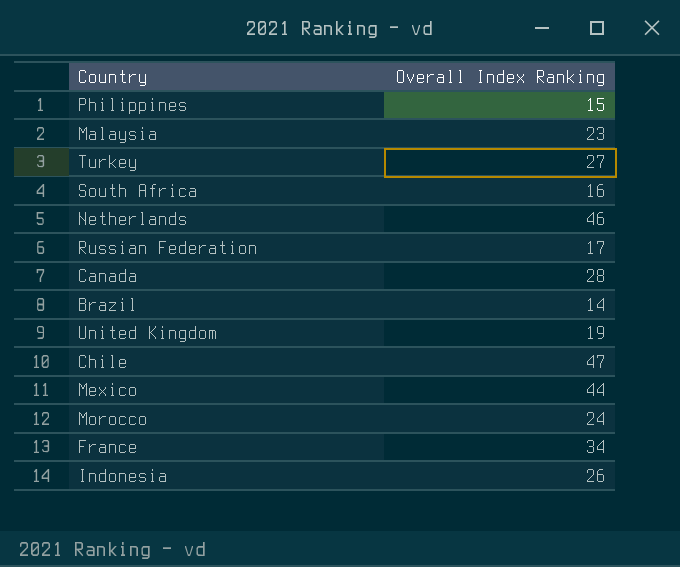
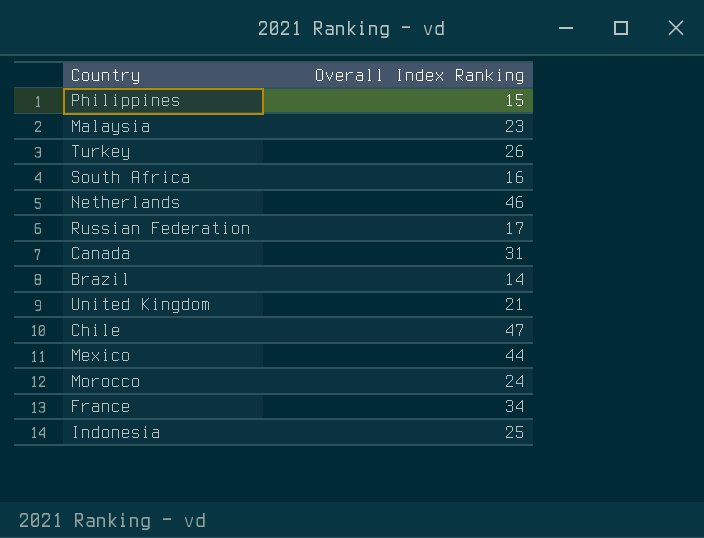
Turkey | Overall Index Ranking: 27 -> 26
Canada | Overall Index Ranking: 28 -> 31
United Kingdom | Overall Index Ranking: 19 -> 21
Indonesia | Overall Index Ranking: 26 -> 25

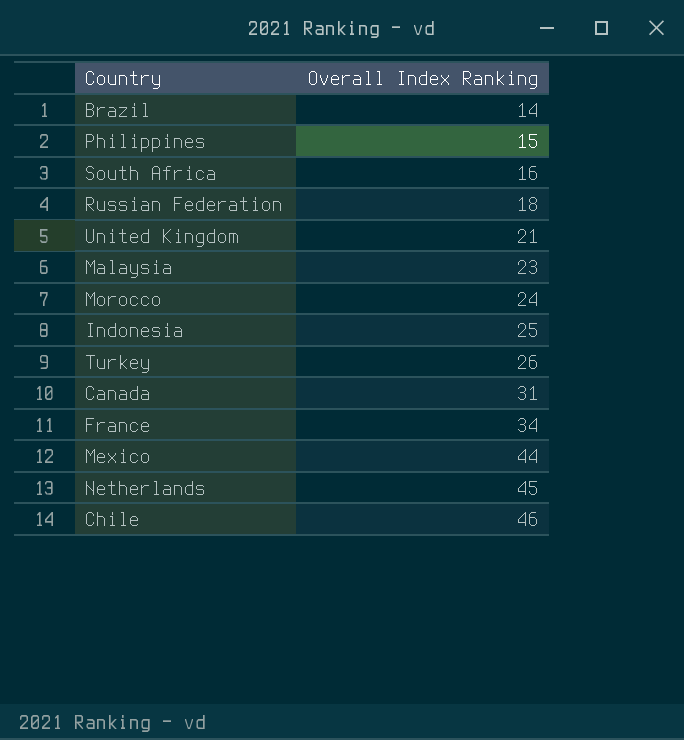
row order: none -> Overall Index Ranking ascending
Russian Federation | Overall Index Ranking: 17 -> 18
Netherlands | Overall Index Ranking: 46 -> 45
Chile | Overall Index Ranking: 47 -> 46

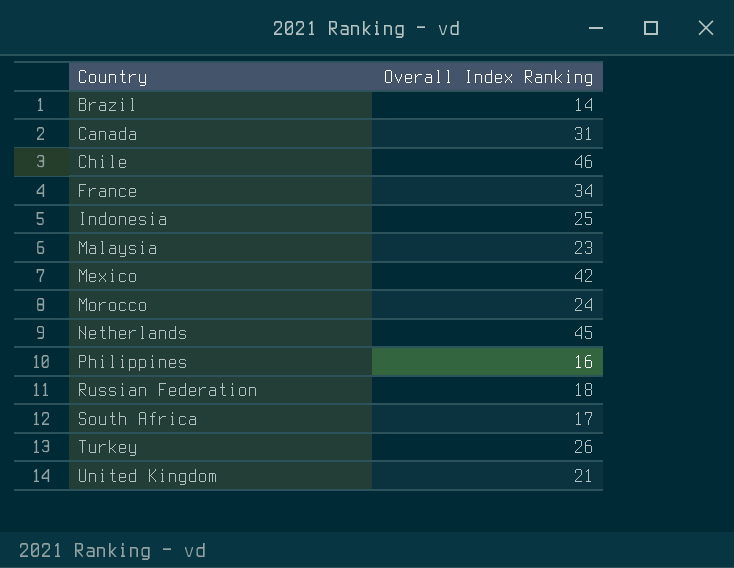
row order: Overall Index Ranking ascending -> Country ascending
Mexico | Overall Index Ranking: 44 -> 42
Philippines | Overall Index Ranking: 15 -> 16
South Africa | Overall Index Ranking: 16 -> 17

